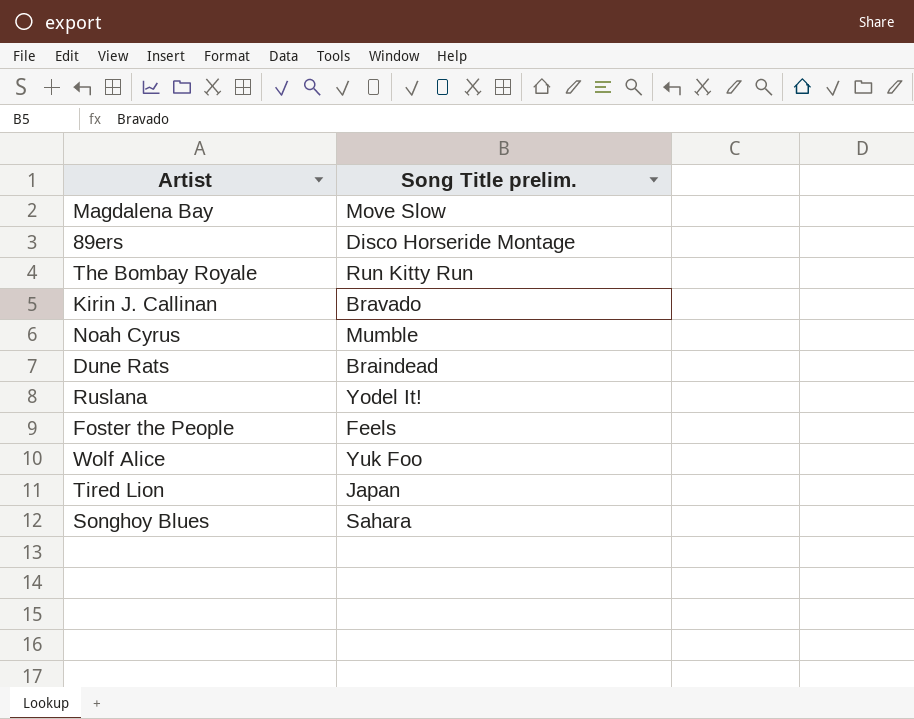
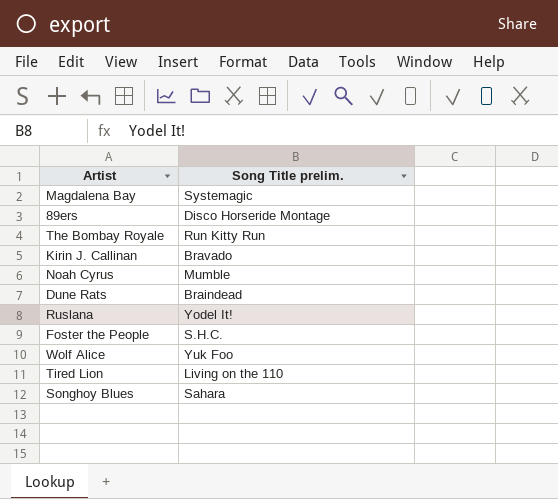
Magdalena Bay | Song Title prelim.: Move Slow -> Systemagic
Foster the People | Song Title prelim.: Feels -> S.H.C.
Tired Lion | Song Title prelim.: Japan -> Living on the 110

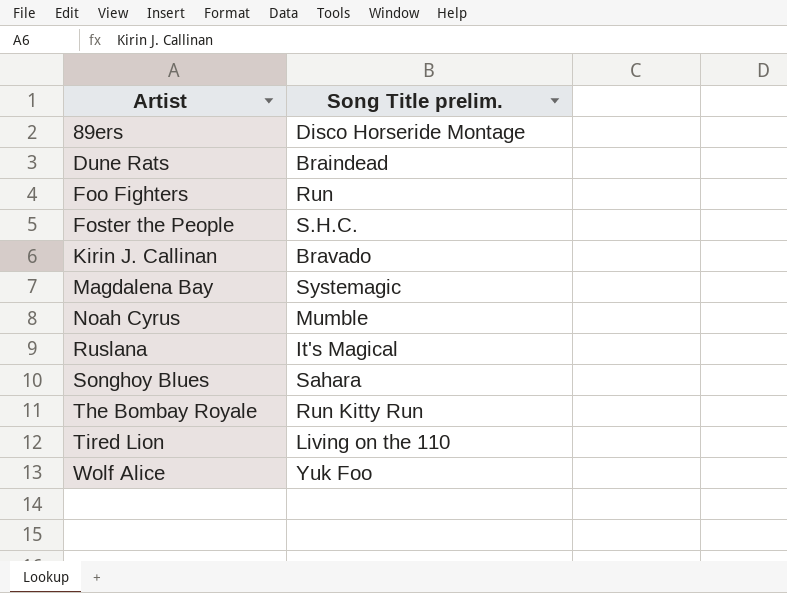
row order: none -> Artist ascending
row Foo Fighters: none -> Run
Ruslana | Song Title prelim.: Yodel It! -> It's Magical

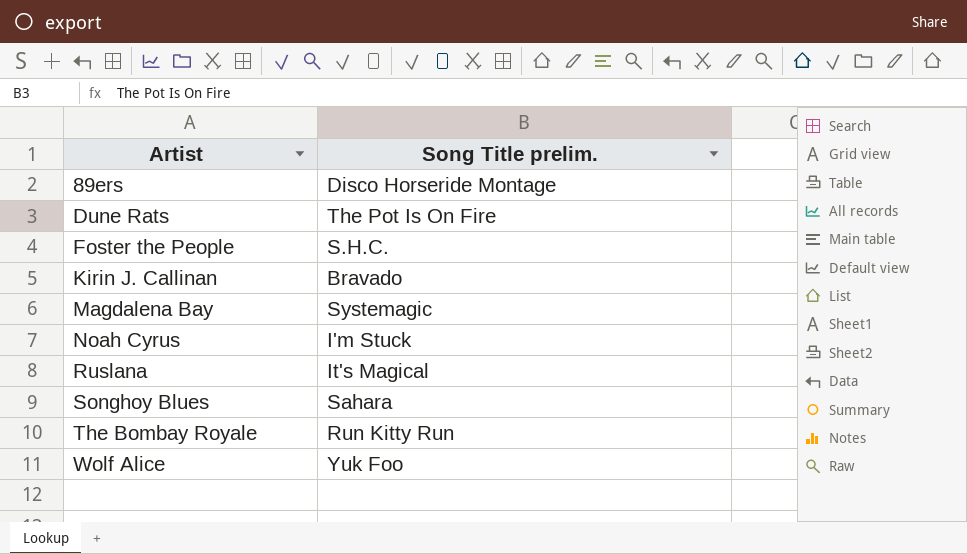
row Foo Fighters: Run -> none
row Tired Lion: Living on the 110 -> none
Dune Rats | Song Title prelim.: Braindead -> The Pot Is On Fire
Noah Cyrus | Song Title prelim.: Mumble -> I'm Stuck

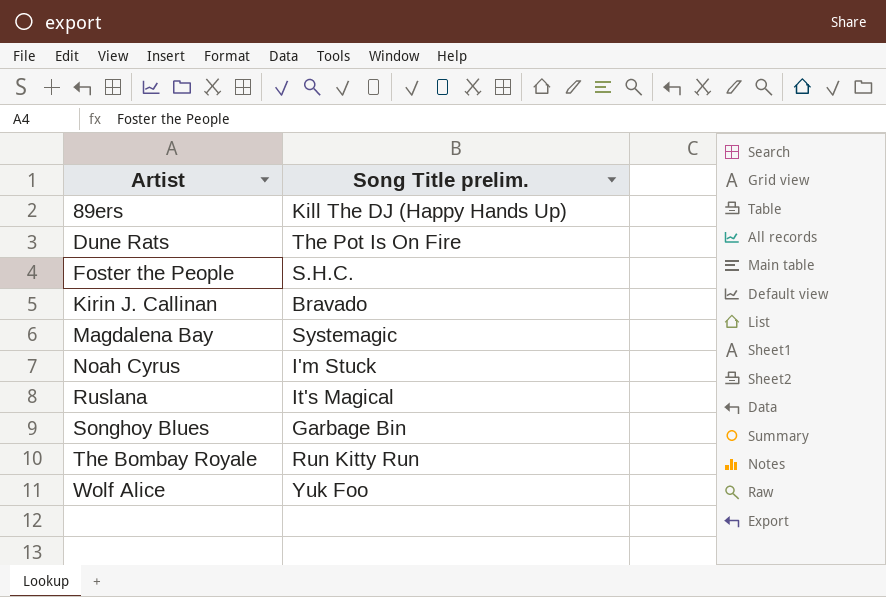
89ers | Song Title prelim.: Disco Horseride Montage -> Kill The DJ (Happy Hands Up)
Songhoy Blues | Song Title prelim.: Sahara -> Garbage Bin

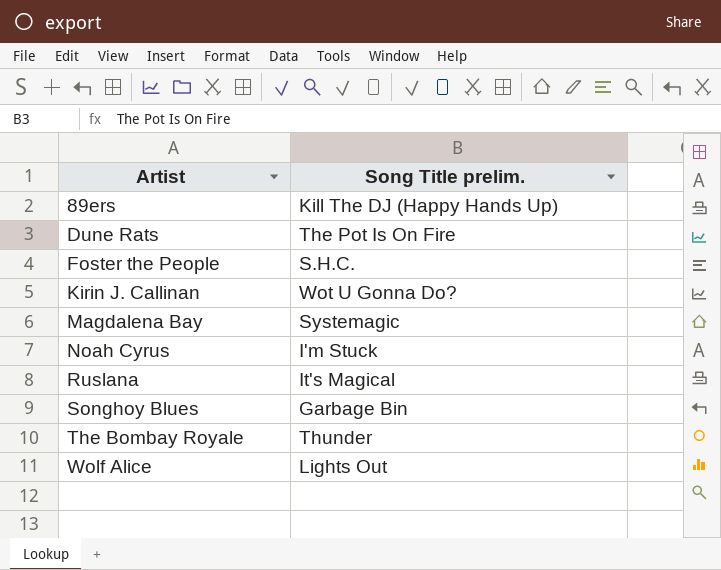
Kirin J. Callinan | Song Title prelim.: Bravado -> Wot U Gonna Do?
The Bombay Royale | Song Title prelim.: Run Kitty Run -> Thunder
Wolf Alice | Song Title prelim.: Yuk Foo -> Lights Out

